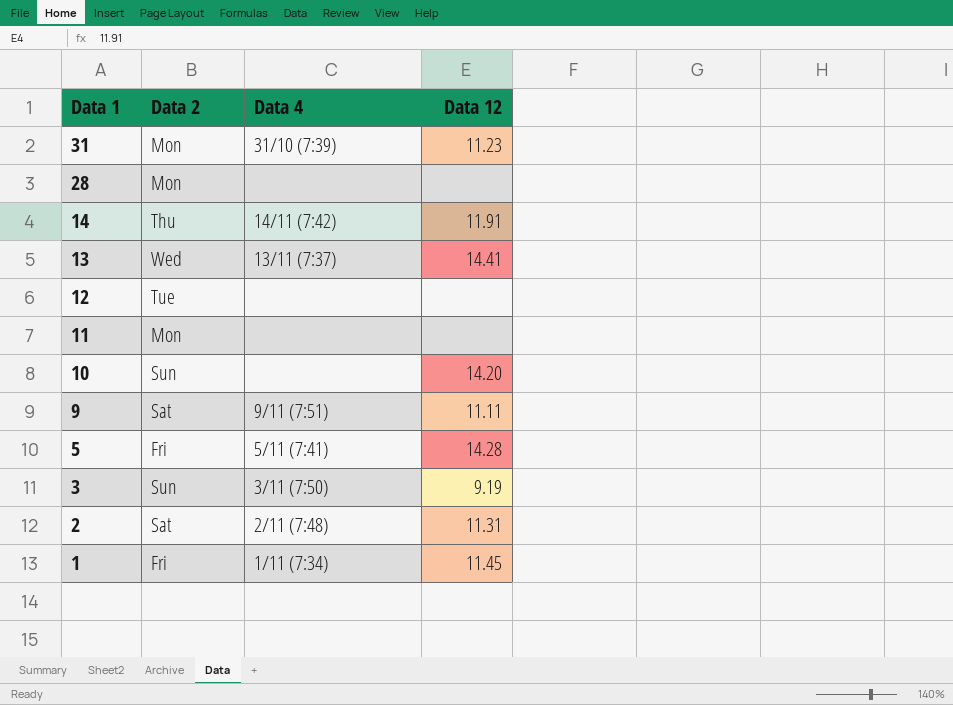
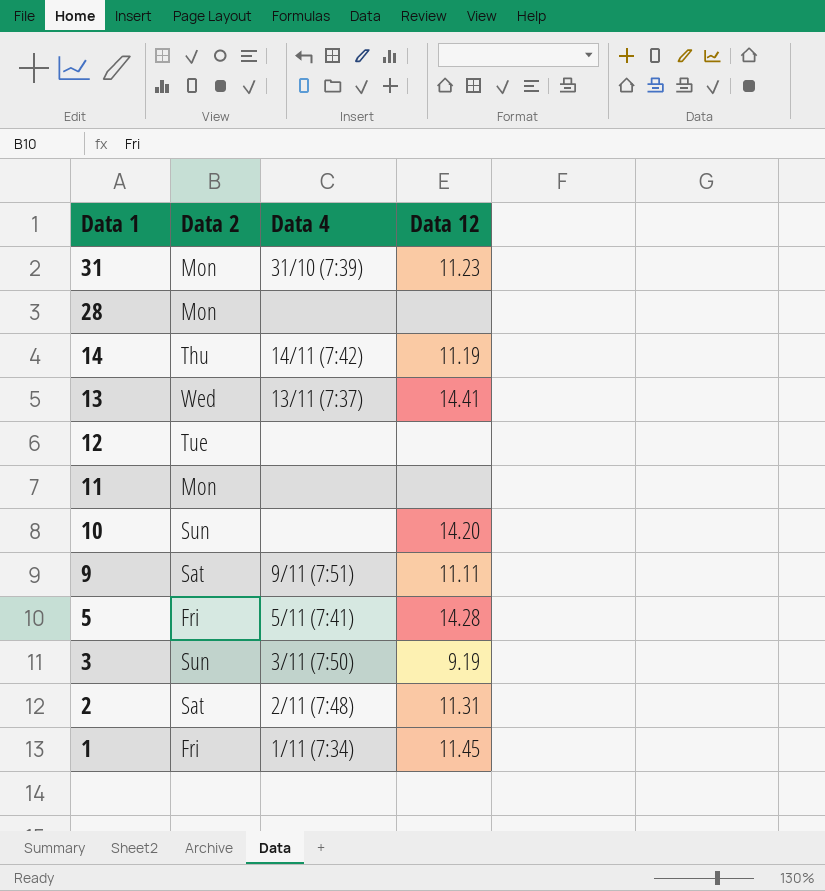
14 | Data 12: 11.91 -> 11.19

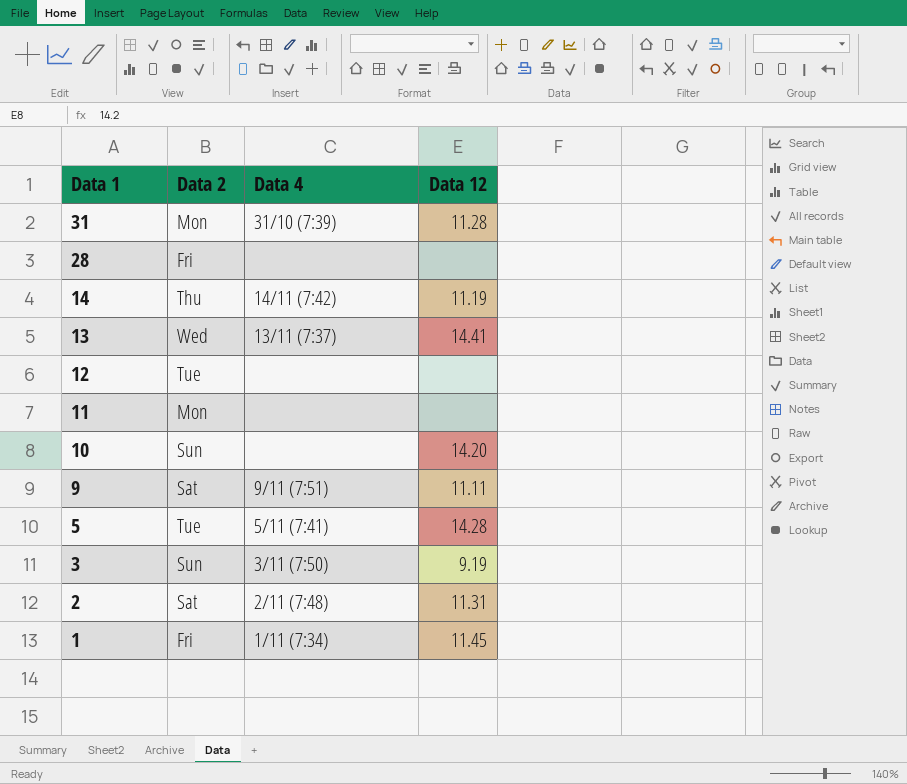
31 | Data 12: 11.23 -> 11.28
28 | Data 2: Mon -> Fri
5 | Data 2: Fri -> Tue

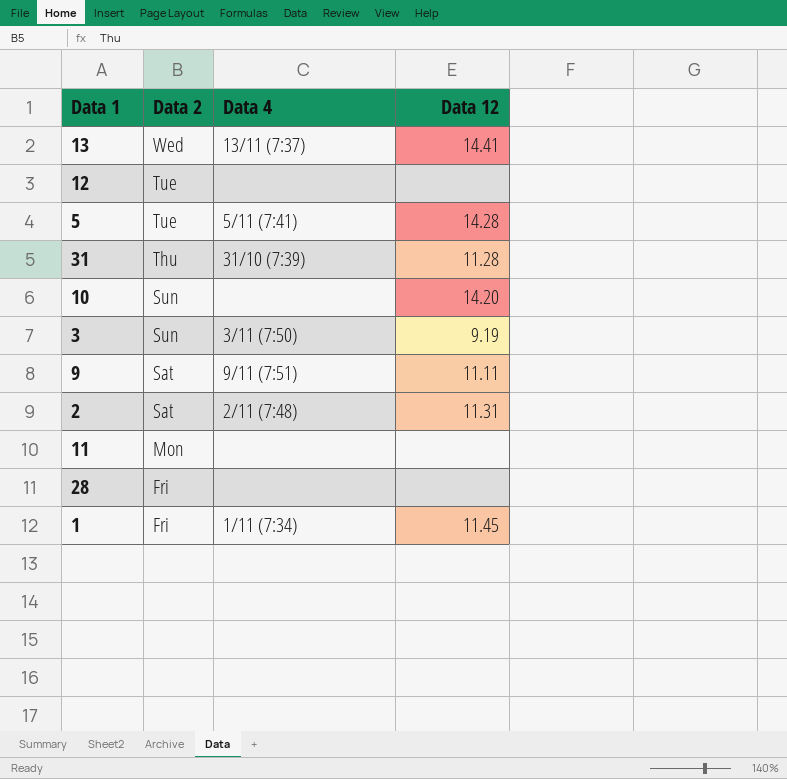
row order: Data 1 descending -> Data 2 descending
row 14: Thu | 14/11 (7:42) | 11.19 -> none
31 | Data 2: Mon -> Thu

